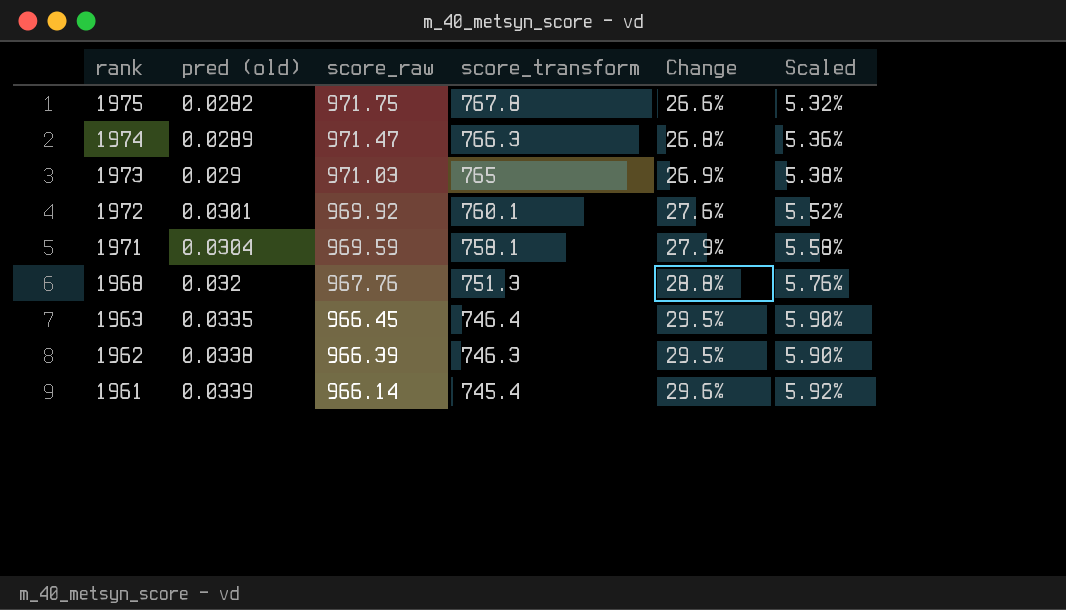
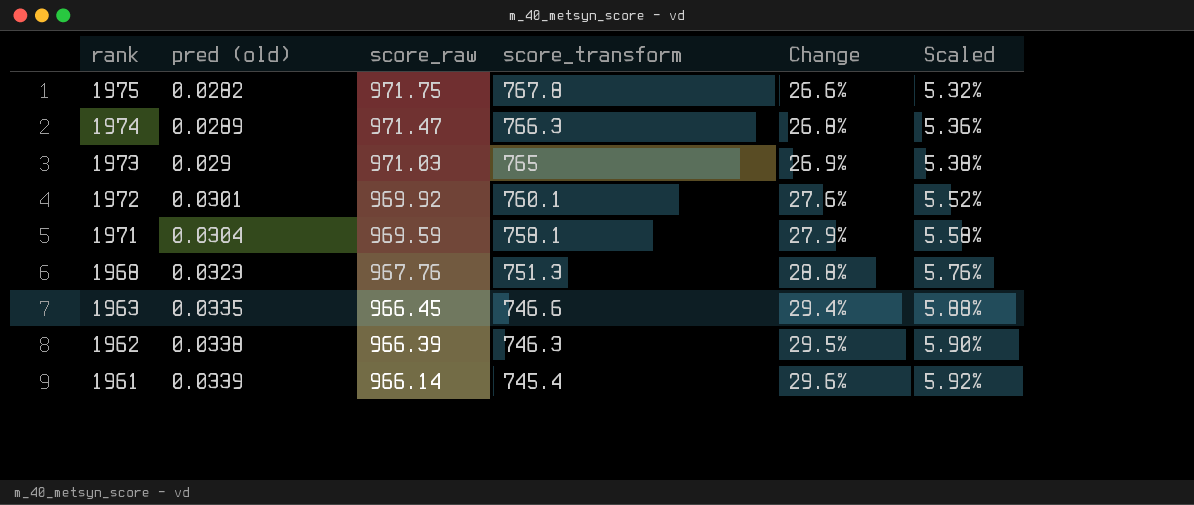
1968 | pred (old): 0.032 -> 0.0323
1963 | score_transform: 746.4 -> 746.6
1963 | Change: 29.5% -> 29.4%
1963 | Scaled: 5.90% -> 5.88%

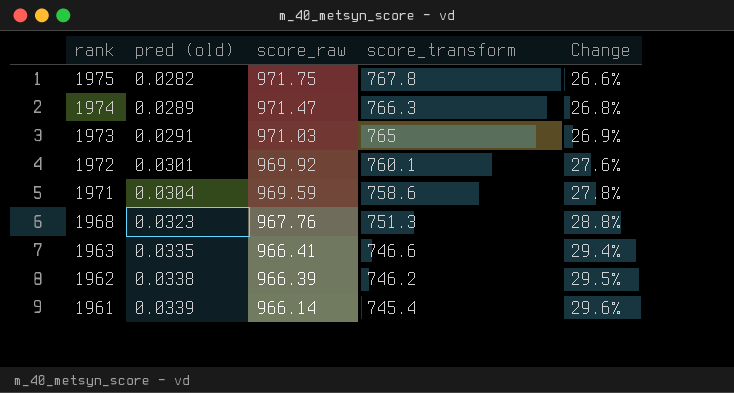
column Scaled | formula: [Change] * 0.2 -> none
1973 | pred (old): 0.029 -> 0.0291
1971 | score_transform: 758.1 -> 758.6
1971 | Change: 27.9% -> 27.8%
1963 | score_raw: 966.45 -> 966.41
1962 | score_transform: 746.3 -> 746.2

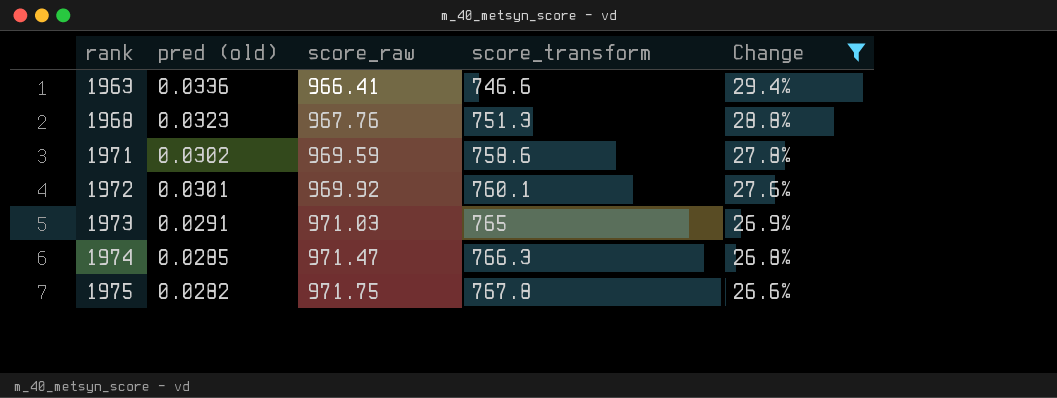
filter: none -> Change <= 29.4%
row order: rank descending -> rank ascending
1963 | pred (old): 0.0335 -> 0.0336
1971 | pred (old): 0.0304 -> 0.0302
1974 | pred (old): 0.0289 -> 0.0285

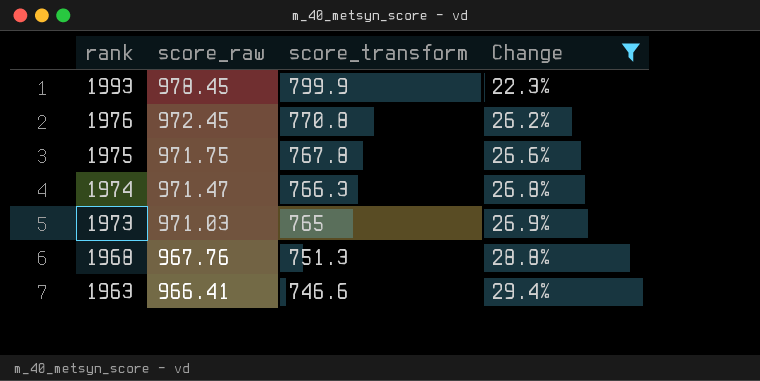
row order: rank ascending -> rank descending
column pred (old) | position: 2 -> none
row 1971: 0.0302 | 969.59 | 758.6 | 27.8% -> none
row 1972: 0.0301 | 969.92 | 760.1 | 27.6% -> none
row 1993: none -> 978.45 | 799.9 | 22.3%
row 1976: none -> 972.45 | 770.8 | 26.2%

